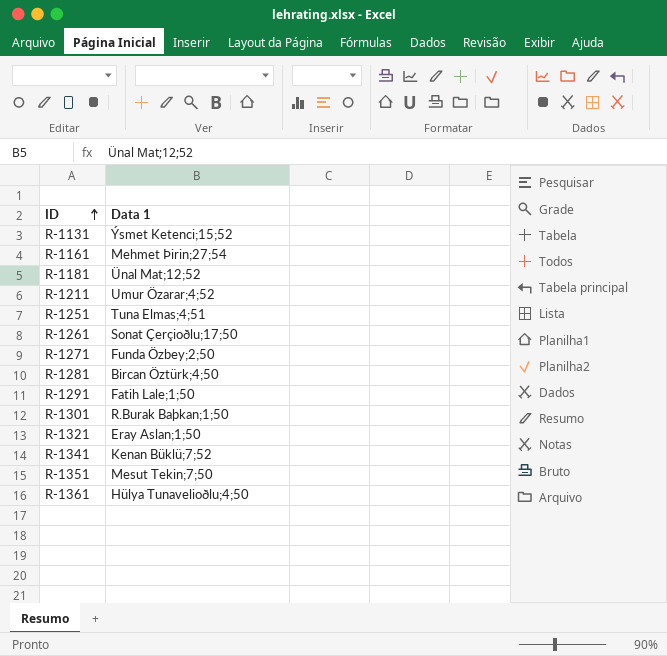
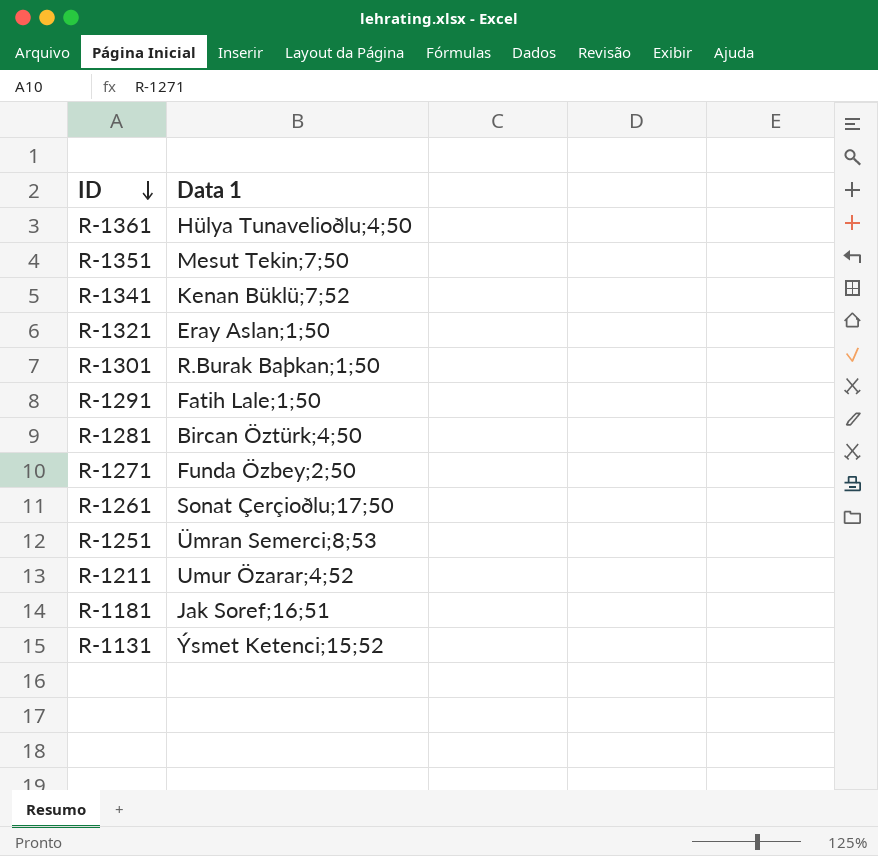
row order: ID ascending -> ID descending
row R-1161: Mehmet Þirin;27;54 -> none
R-1251 | Data 1: Tuna Elmas;4;51 -> Ümran Semerci;8;53
R-1181 | Data 1: Ünal Mat;12;52 -> Jak Soref;16;51

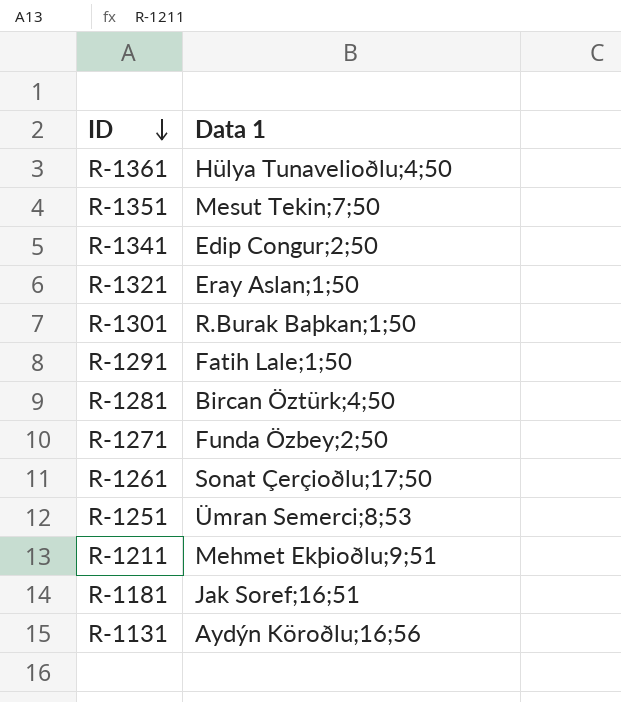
R-1341 | Data 1: Kenan Büklü;7;52 -> Edip Congur;2;50
R-1211 | Data 1: Umur Özarar;4;52 -> Mehmet Ekþioðlu;9;51
R-1131 | Data 1: Ýsmet Ketenci;15;52 -> Aydýn Köroðlu;16;56

